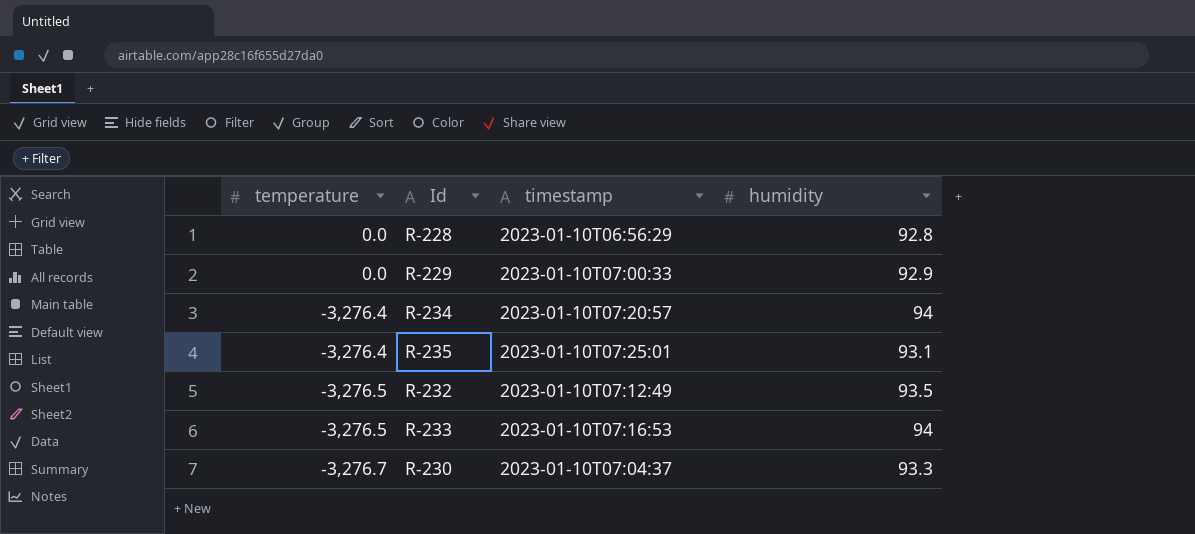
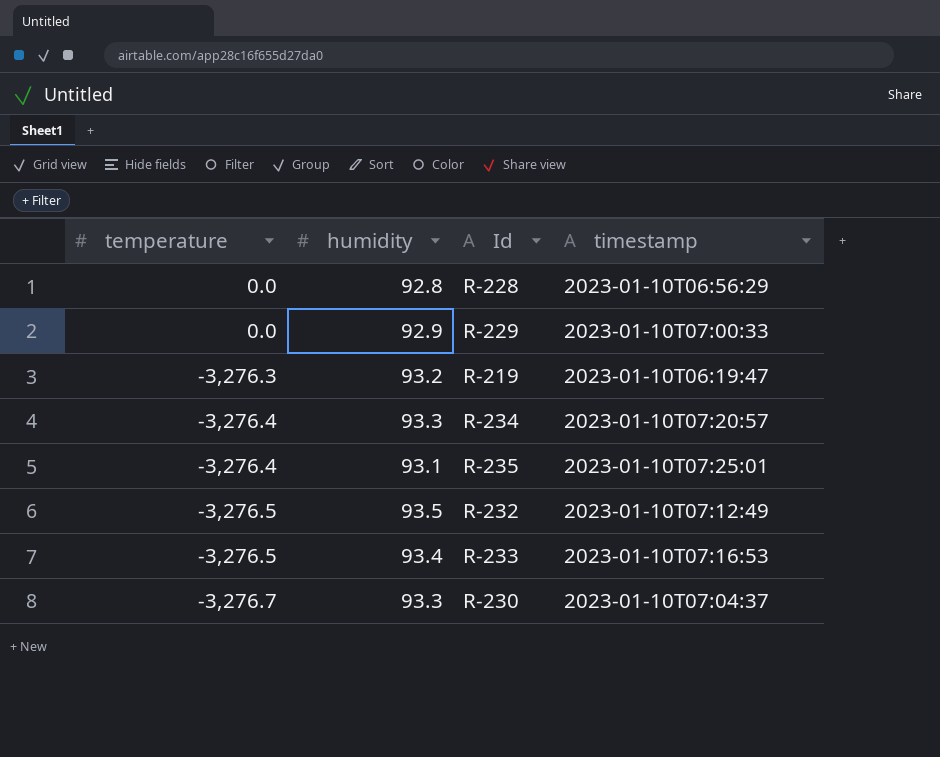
column humidity | position: 4 -> 2
row R-219: none -> -3,276.3 | 93.2 | 2023-01-10T06:19:47
R-234 | humidity: 94 -> 93.3
R-233 | humidity: 94 -> 93.4

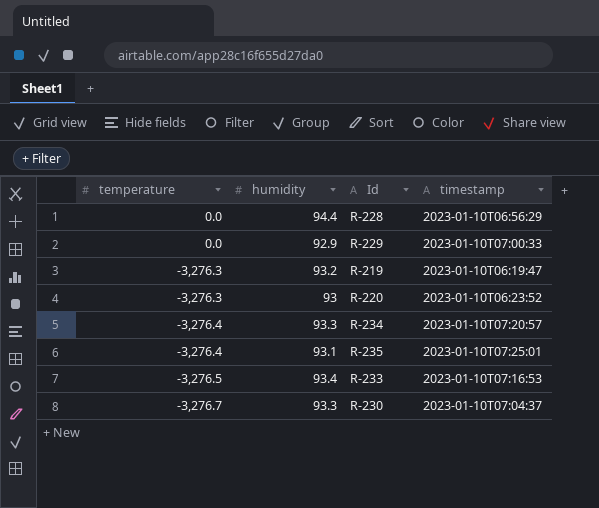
row R-232: -3,276.5 | 93.5 | 2023-01-10T07:12:49 -> none
R-228 | humidity: 92.8 -> 94.4
row R-220: none -> -3,276.3 | 93 | 2023-01-10T06:23:52

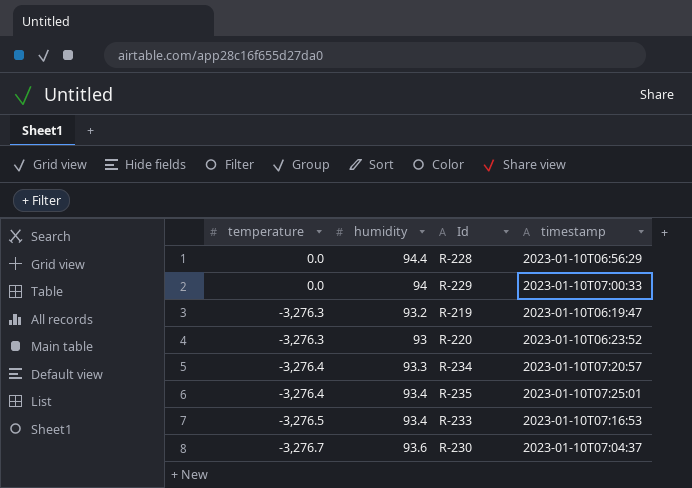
R-229 | humidity: 92.9 -> 94
R-235 | humidity: 93.1 -> 93.4
R-230 | humidity: 93.3 -> 93.6

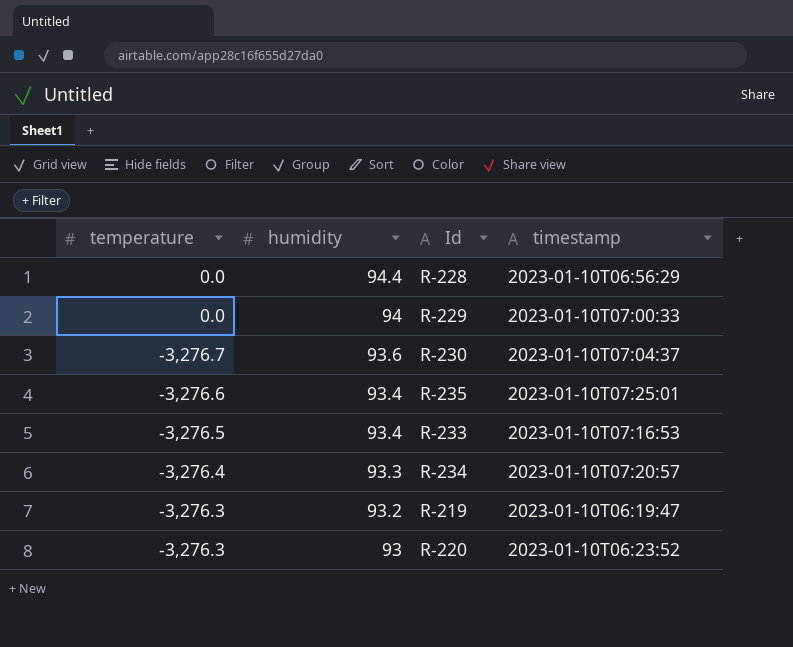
row order: temperature descending -> humidity descending
R-235 | temperature: -3,276.4 -> -3,276.6

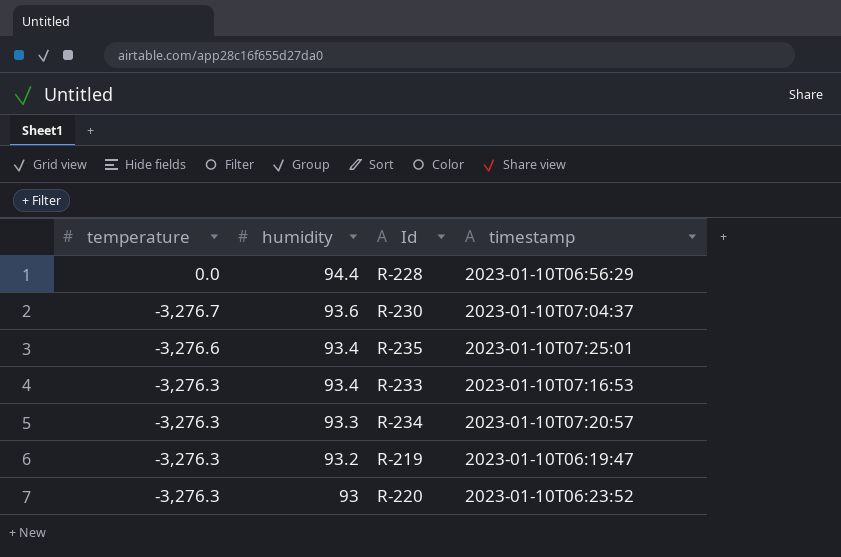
row R-229: 0.0 | 94 | 2023-01-10T07:00:33 -> none
R-233 | temperature: -3,276.5 -> -3,276.3
R-234 | temperature: -3,276.4 -> -3,276.3

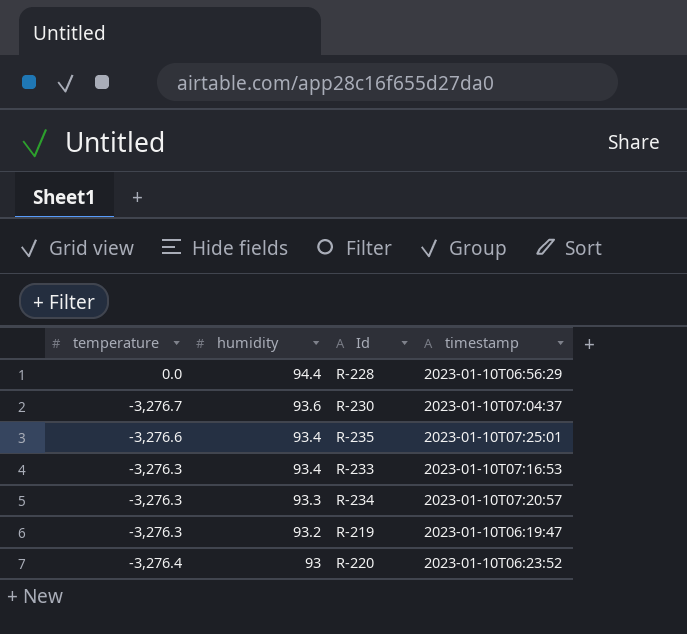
R-220 | temperature: -3,276.3 -> -3,276.4

